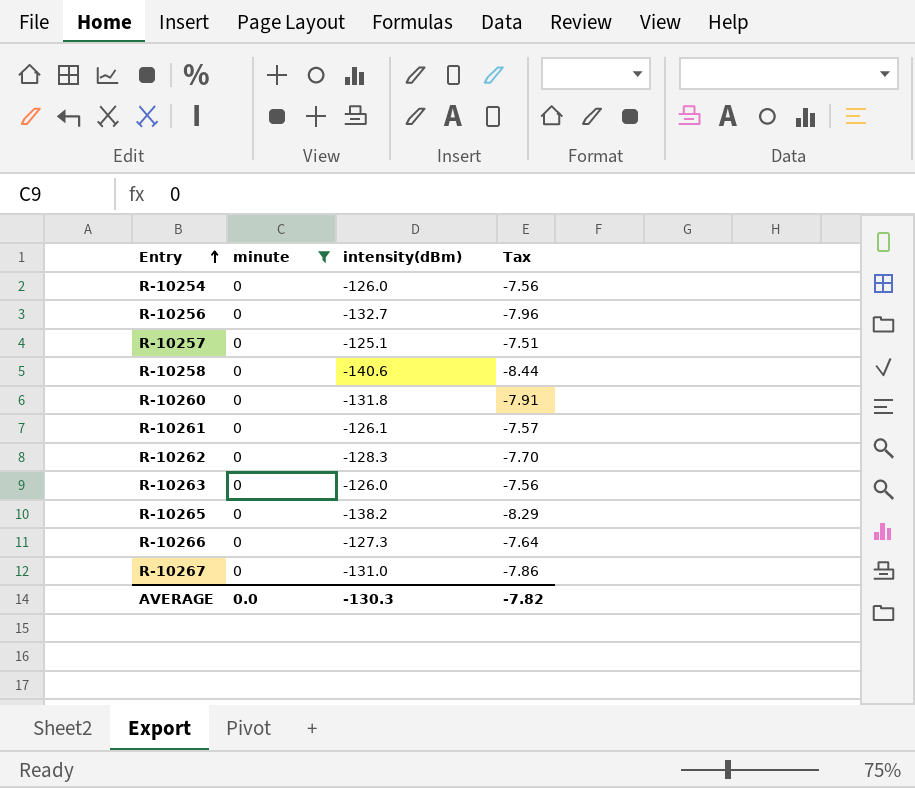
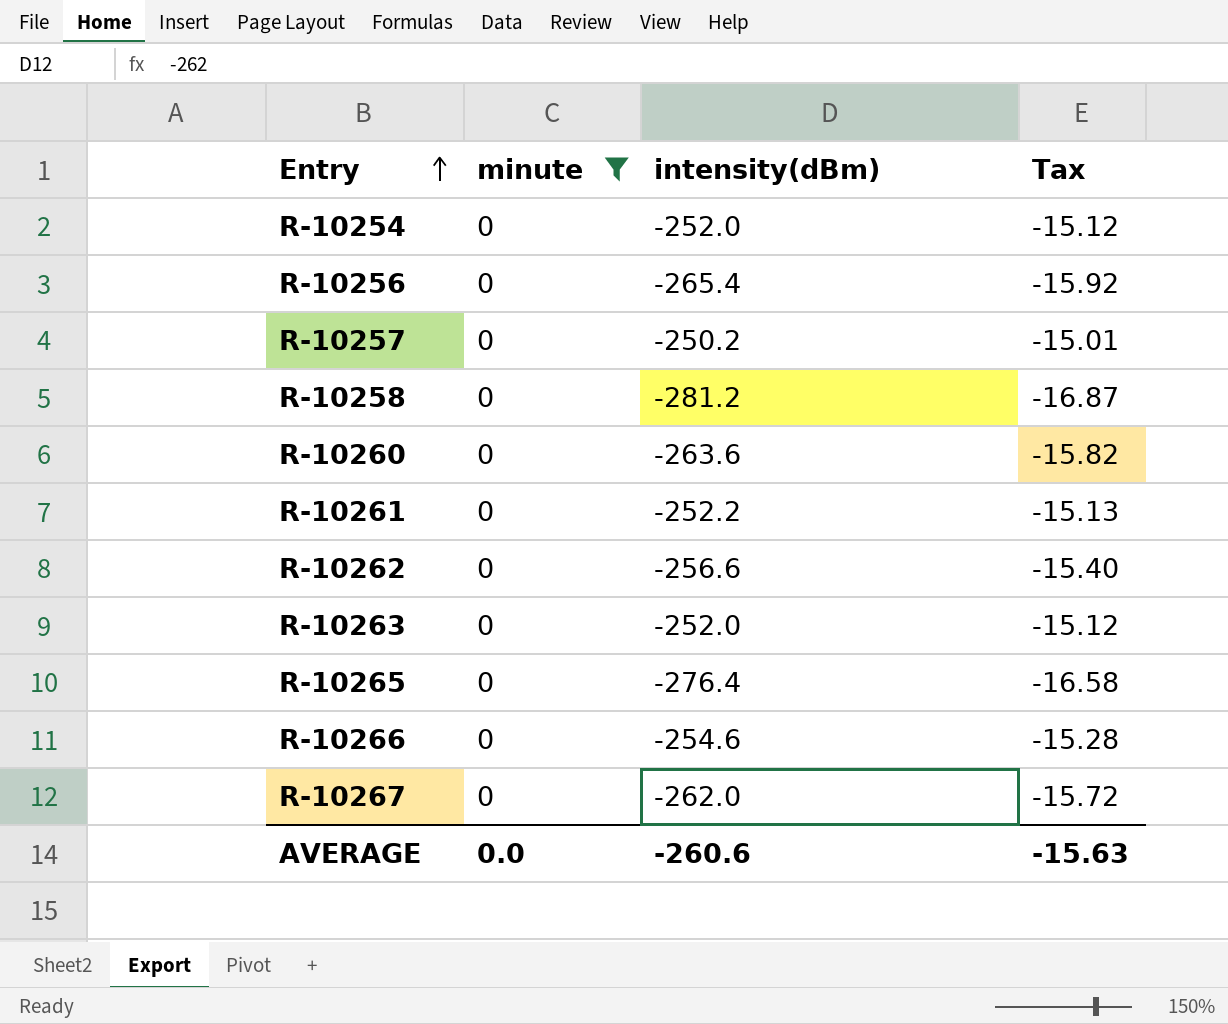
R-10254 | intensity(dBm): -126.0 -> -252.0
R-10254 | Tax: -7.56 -> -15.12
R-10256 | intensity(dBm): -132.7 -> -265.4
R-10256 | Tax: -7.96 -> -15.92
R-10257 | intensity(dBm): -125.1 -> -250.2
R-10257 | Tax: -7.51 -> -15.01
R-10258 | intensity(dBm): -140.6 -> -281.2
R-10258 | Tax: -8.44 -> -16.87
R-10260 | intensity(dBm): -131.8 -> -263.6
R-10260 | Tax: -7.91 -> -15.82
R-10261 | intensity(dBm): -126.1 -> -252.2
R-10261 | Tax: -7.57 -> -15.13
R-10262 | intensity(dBm): -128.3 -> -256.6
R-10262 | Tax: -7.70 -> -15.40
R-10263 | intensity(dBm): -126.0 -> -252.0
R-10263 | Tax: -7.56 -> -15.12
R-10265 | intensity(dBm): -138.2 -> -276.4
R-10265 | Tax: -8.29 -> -16.58
R-10266 | intensity(dBm): -127.3 -> -254.6
R-10266 | Tax: -7.64 -> -15.28
R-10267 | intensity(dBm): -131.0 -> -262.0
R-10267 | Tax: -7.86 -> -15.72
AVERAGE | intensity(dBm): -130.3 -> -260.6
AVERAGE | Tax: -7.82 -> -15.63

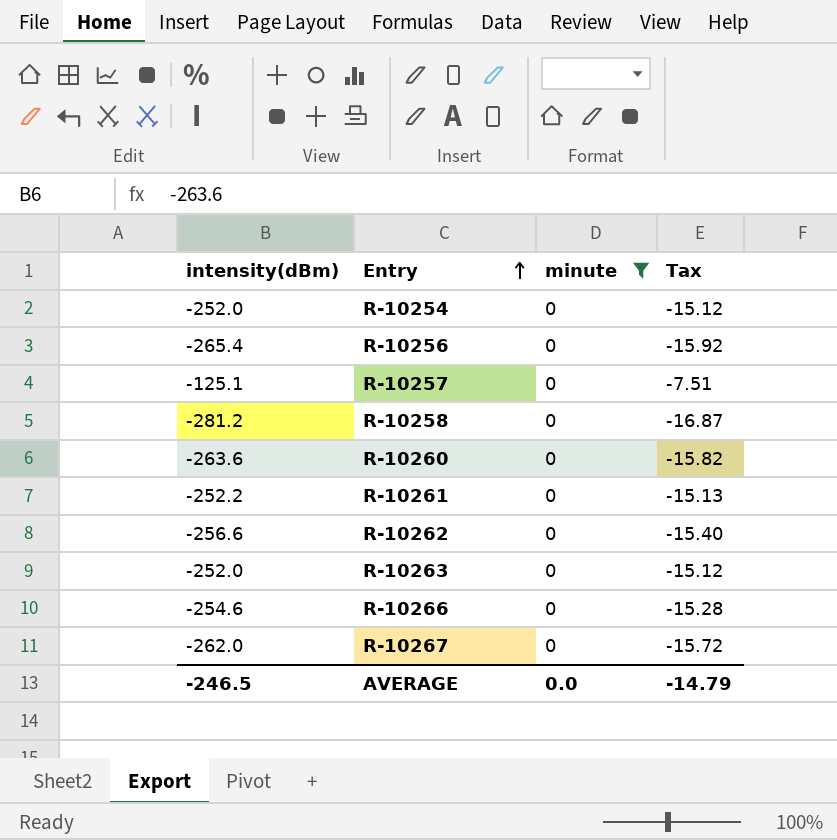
column intensity(dBm) | position: 3 -> 1
row R-10265: 0 | -276.4 | -16.58 -> none
R-10257 | intensity(dBm): -250.2 -> -125.1
R-10257 | Tax: -15.01 -> -7.51
AVERAGE | intensity(dBm): -260.6 -> -246.5
AVERAGE | Tax: -15.63 -> -14.79

